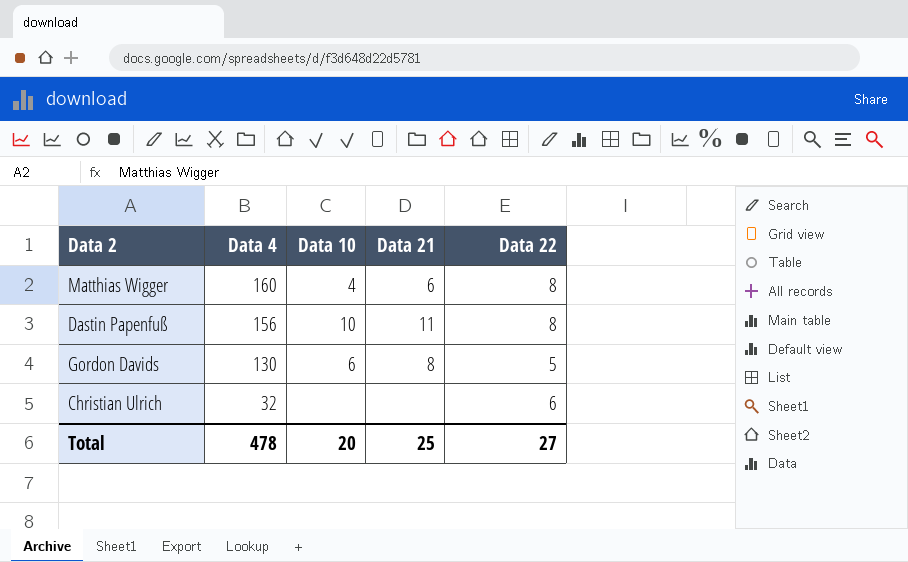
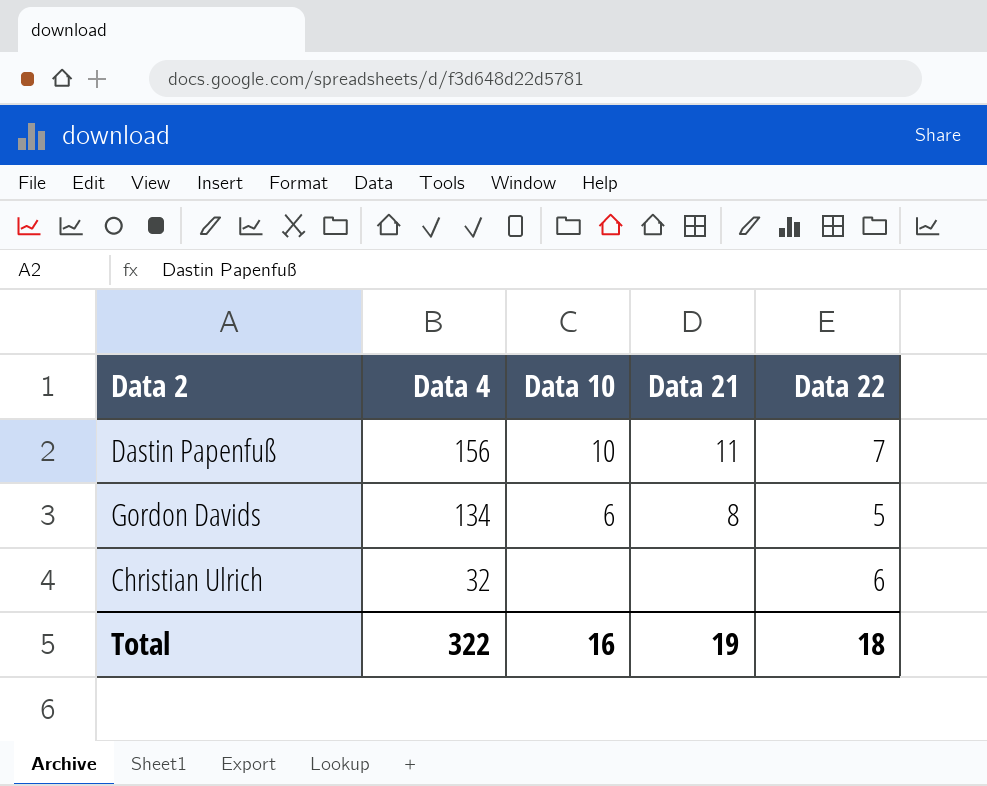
row Matthias Wigger: 160 | 4 | 6 | 8 -> none
Dastin Papenfuß | Data 22: 8 -> 7
Gordon Davids | Data 4: 130 -> 134
Total | Data 4: 478 -> 322
Total | Data 10: 20 -> 16
Total | Data 21: 25 -> 19
Total | Data 22: 27 -> 18

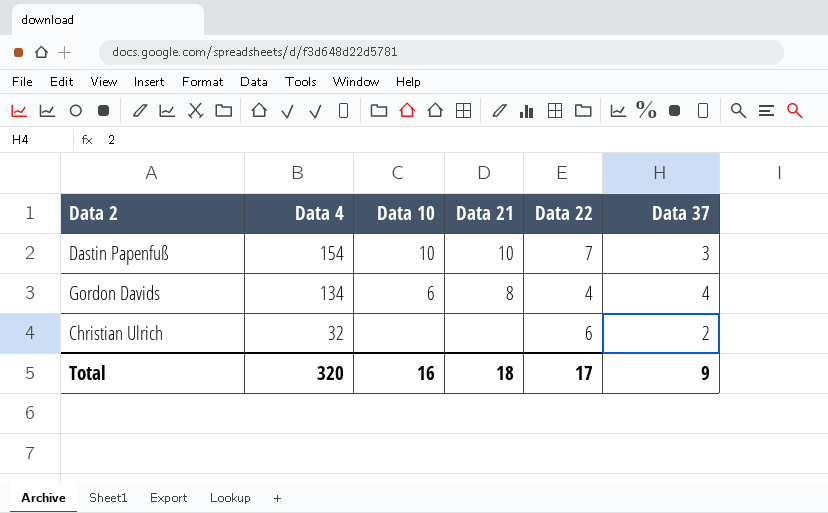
column Data 37 | position: none -> 6
Dastin Papenfuß | Data 4: 156 -> 154
Dastin Papenfuß | Data 21: 11 -> 10
Gordon Davids | Data 22: 5 -> 4
Total | Data 4: 322 -> 320
Total | Data 21: 19 -> 18
Total | Data 22: 18 -> 17

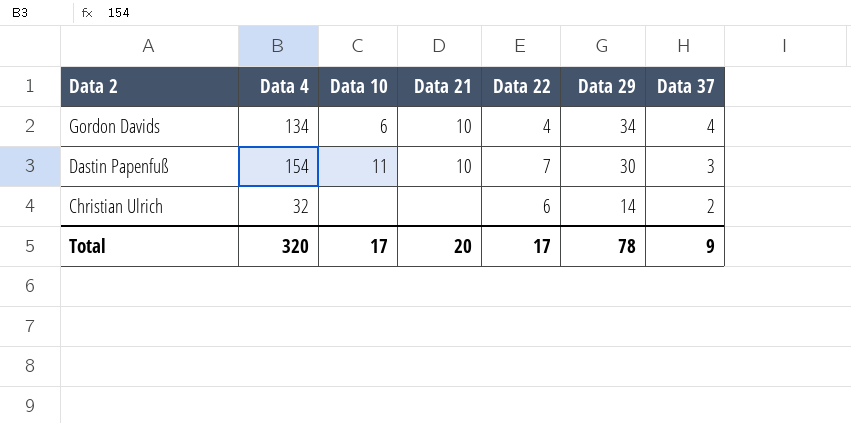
row order: Data 4 descending -> Data 2 descending
column Data 29 | position: none -> 6
Gordon Davids | Data 21: 8 -> 10
Dastin Papenfuß | Data 10: 10 -> 11
Total | Data 10: 16 -> 17
Total | Data 21: 18 -> 20

